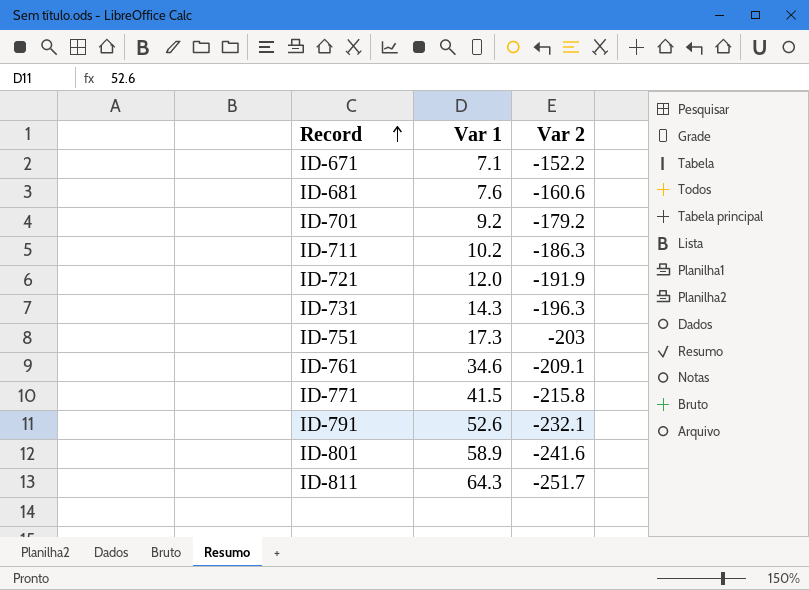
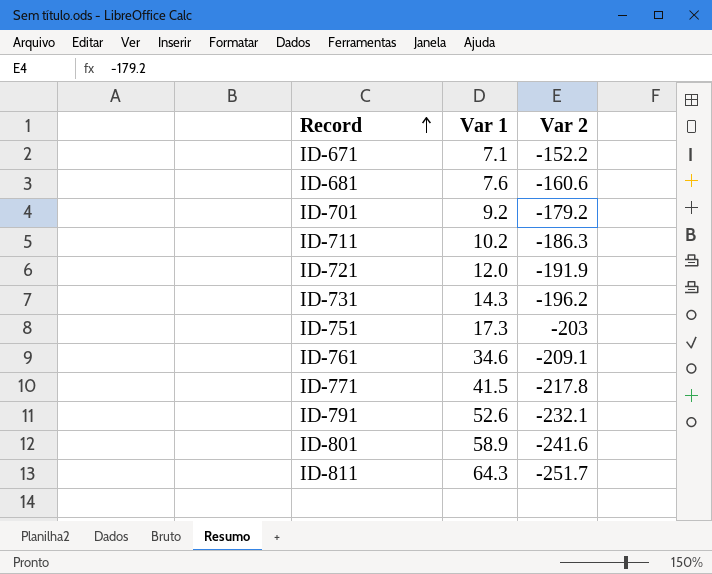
ID-731 | Var 2: -196.3 -> -196.2
ID-771 | Var 2: -215.8 -> -217.8

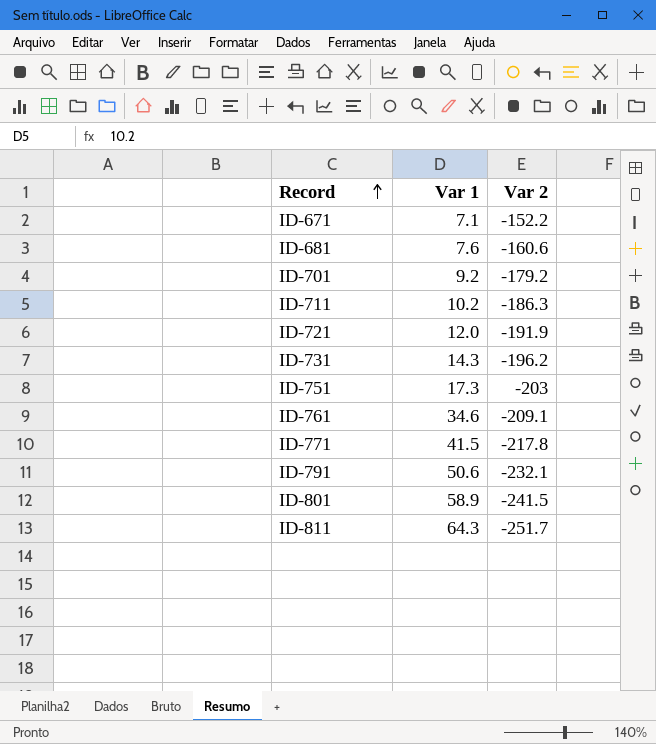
ID-791 | Var 1: 52.6 -> 50.6
ID-801 | Var 2: -241.6 -> -241.5

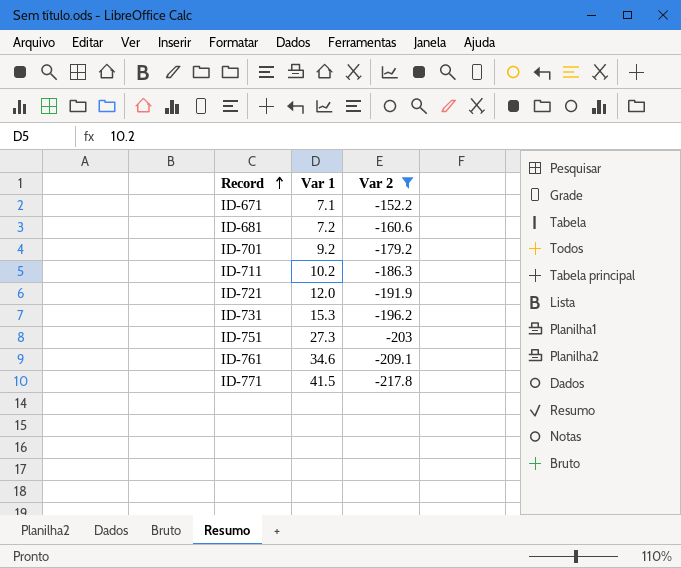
filter: none -> Var 2 >= -217.8
ID-681 | Var 1: 7.6 -> 7.2
ID-731 | Var 1: 14.3 -> 15.3
ID-751 | Var 1: 17.3 -> 27.3

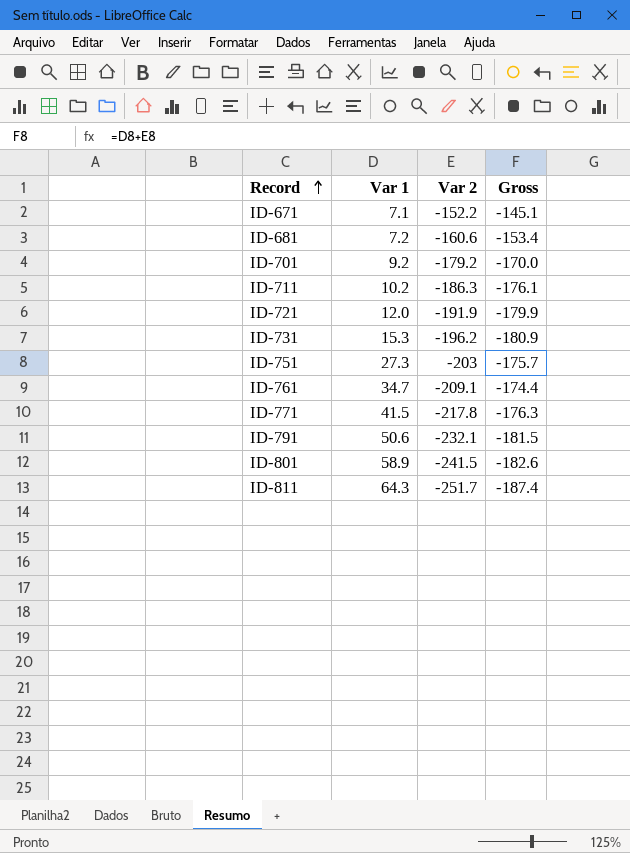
filter: Var 2 >= -217.8 -> none
column Gross | formula: none -> [Var 1] + [Var 2]
ID-761 | Var 1: 34.6 -> 34.7

